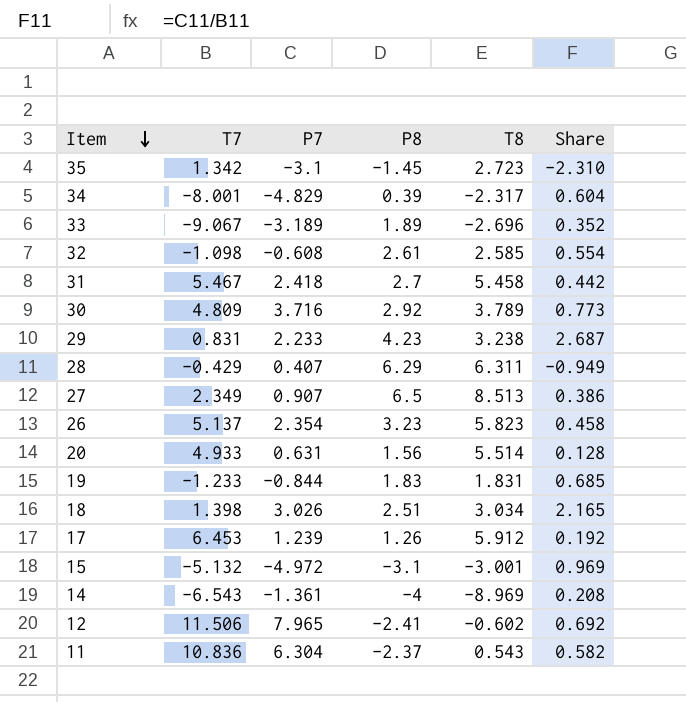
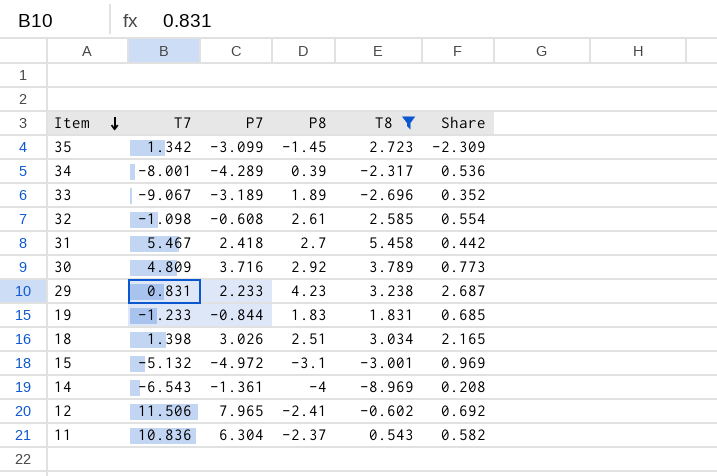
filter: none -> T8 <= 5.458
35 | P7: -3.1 -> -3.099
35 | Share: -2.310 -> -2.309
34 | P7: -4.829 -> -4.289
34 | Share: 0.604 -> 0.536

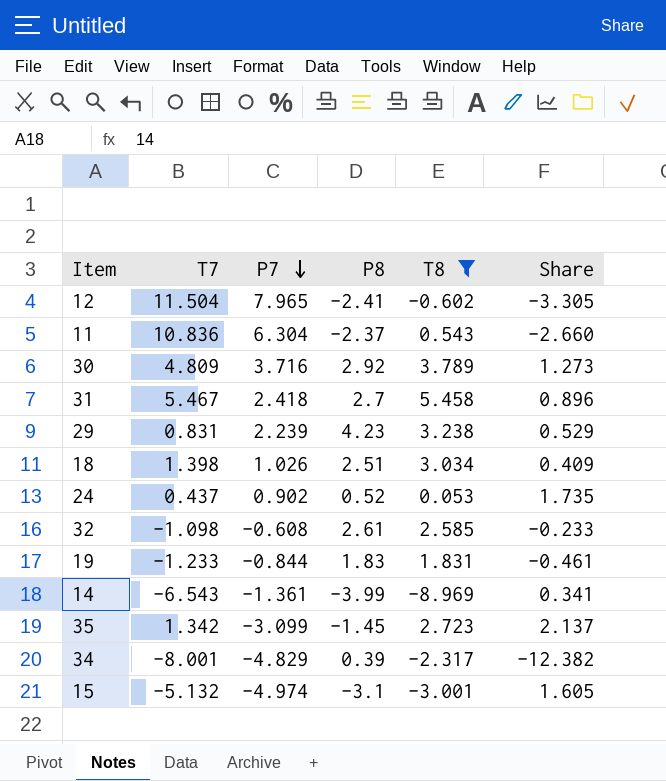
row order: Item descending -> P7 descending
column Share | formula: [P7] / [T7] -> [P7] / [P8]
row 33: -9.067 | -3.189 | 1.89 | -2.696 | 0.352 -> none
12 | T7: 11.506 -> 11.504
29 | P7: 2.233 -> 2.239
18 | P7: 3.026 -> 1.026
row 24: none -> 0.437 | 0.902 | 0.52 | 0.053 | 1.735
14 | P8: -4 -> -3.99
34 | P7: -4.289 -> -4.829
15 | P7: -4.972 -> -4.974

